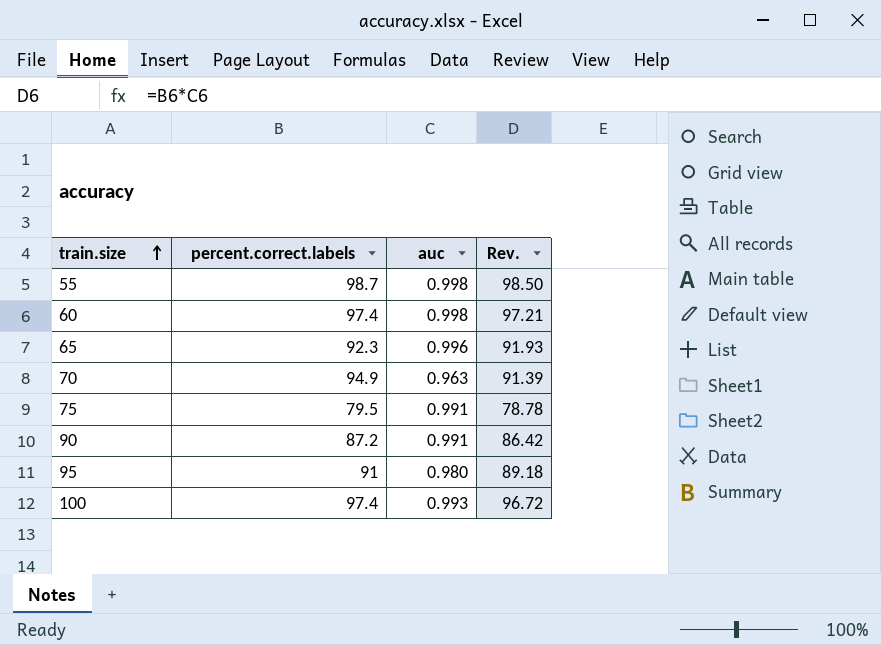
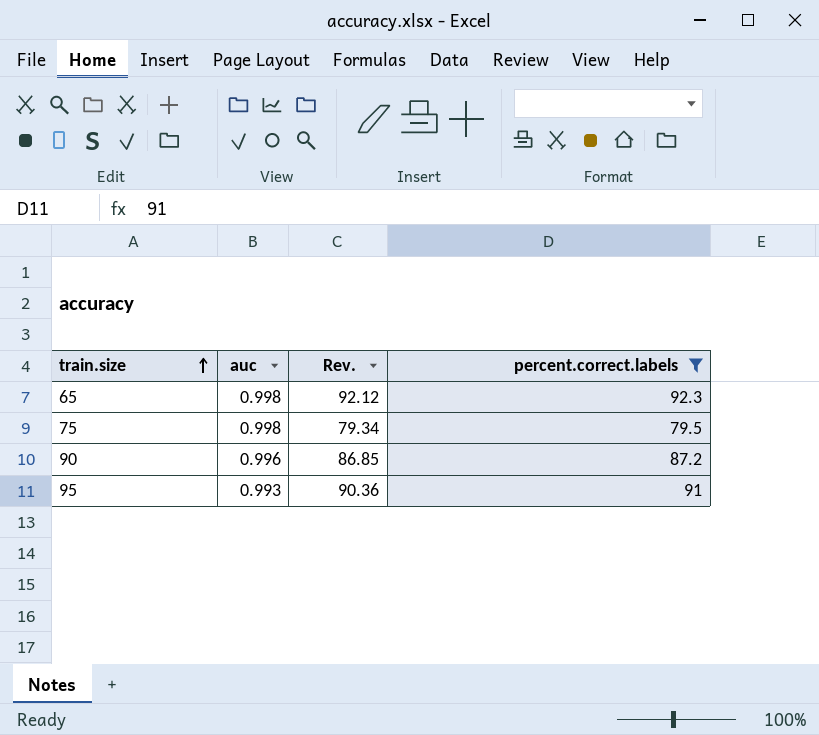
filter: none -> percent.correct.labels <= 92.3
column percent.correct.labels | position: 2 -> 4
65 | auc: 0.996 -> 0.998
65 | Rev.: 91.93 -> 92.12
75 | auc: 0.991 -> 0.998
75 | Rev.: 78.78 -> 79.34
90 | auc: 0.991 -> 0.996
90 | Rev.: 86.42 -> 86.85
95 | auc: 0.980 -> 0.993
95 | Rev.: 89.18 -> 90.36

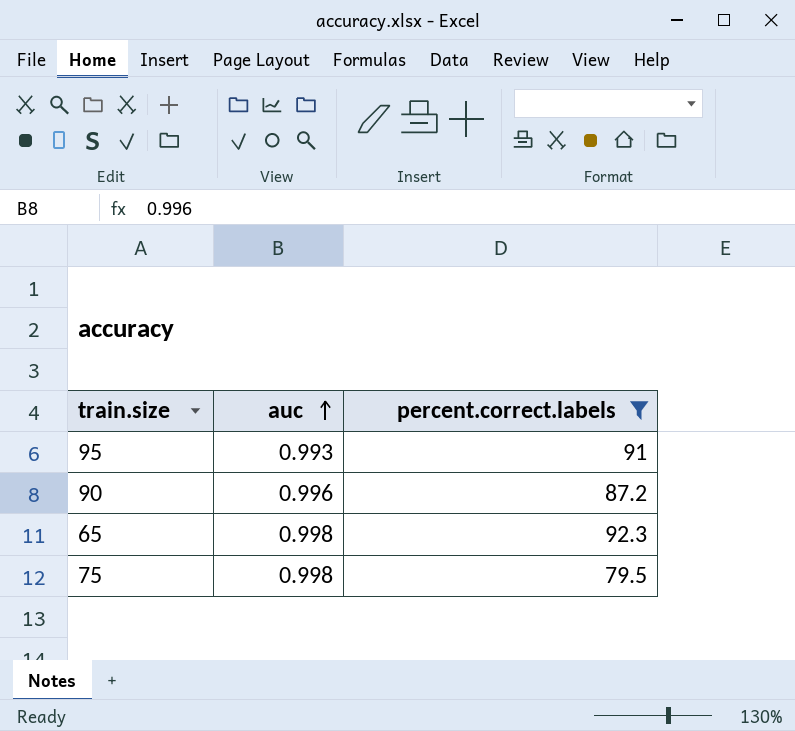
row order: train.size ascending -> auc ascending
column Rev. | formula: [auc] * [percent.correct.labels] -> none

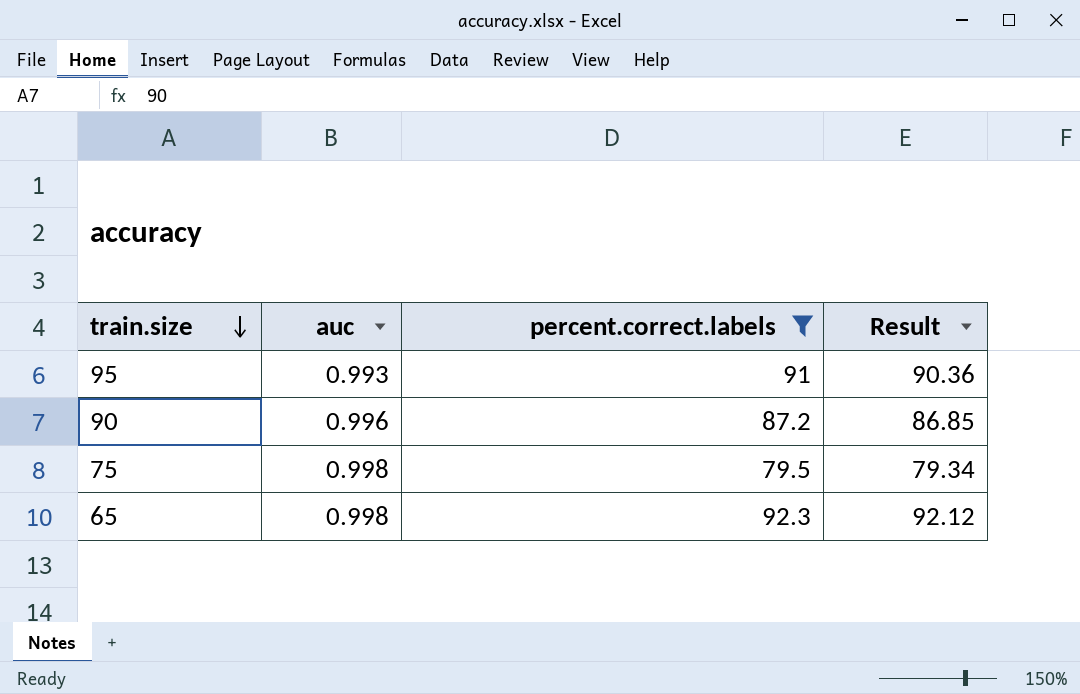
row order: auc ascending -> train.size descending
column Result | formula: none -> [auc] * [percent.correct.labels]

